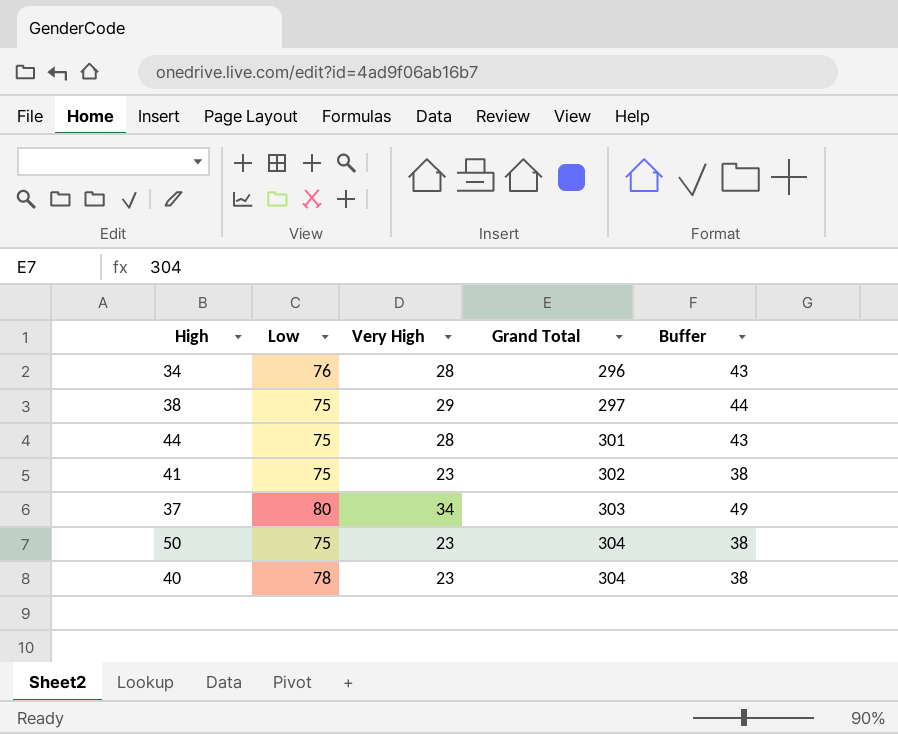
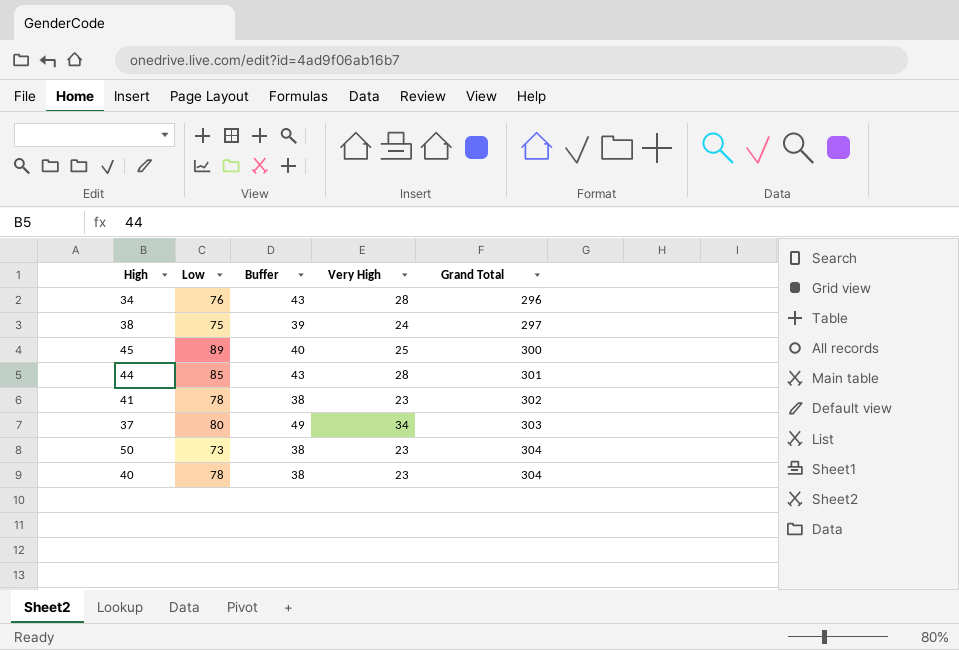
column Buffer | position: 5 -> 3
38 | Buffer: 44 -> 39
38 | Very High: 29 -> 24
row 45: none -> 89 | 40 | 25 | 300
44 | Low: 75 -> 85
41 | Low: 75 -> 78
50 | Low: 75 -> 73

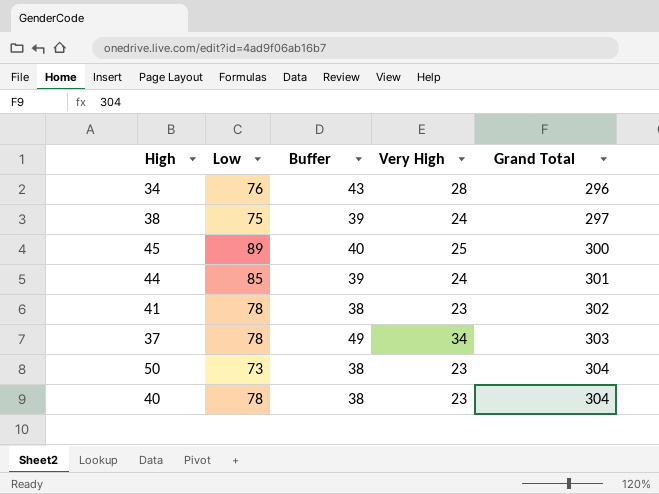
44 | Buffer: 43 -> 39
44 | Very High: 28 -> 24
37 | Low: 80 -> 78

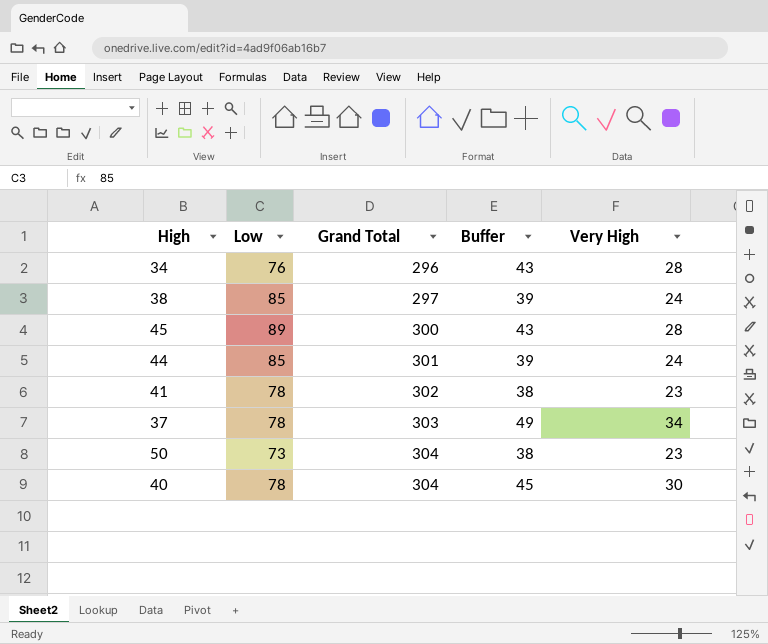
column Grand Total | position: 5 -> 3
38 | Low: 75 -> 85
45 | Buffer: 40 -> 43
45 | Very High: 25 -> 28
40 | Buffer: 38 -> 45
40 | Very High: 23 -> 30

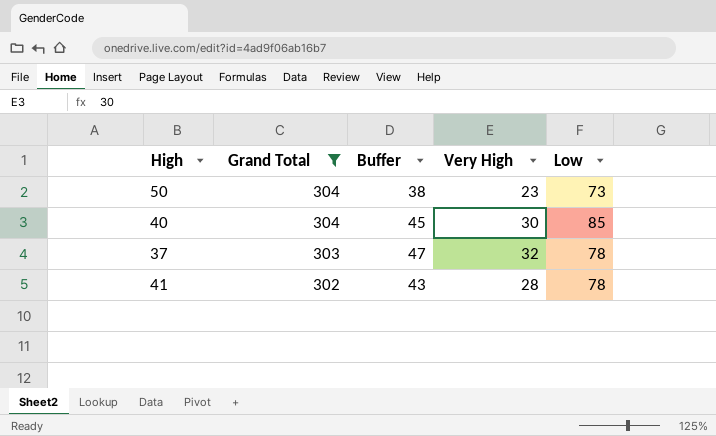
filter: none -> Grand Total >= 302
row order: Grand Total ascending -> Grand Total descending
column Low | position: 2 -> 5
40 | Low: 78 -> 85
37 | Buffer: 49 -> 47
37 | Very High: 34 -> 32
41 | Buffer: 38 -> 43
41 | Very High: 23 -> 28

